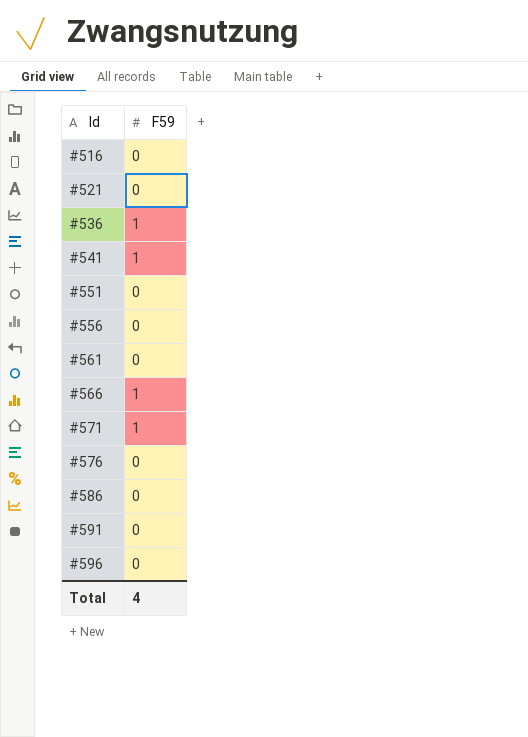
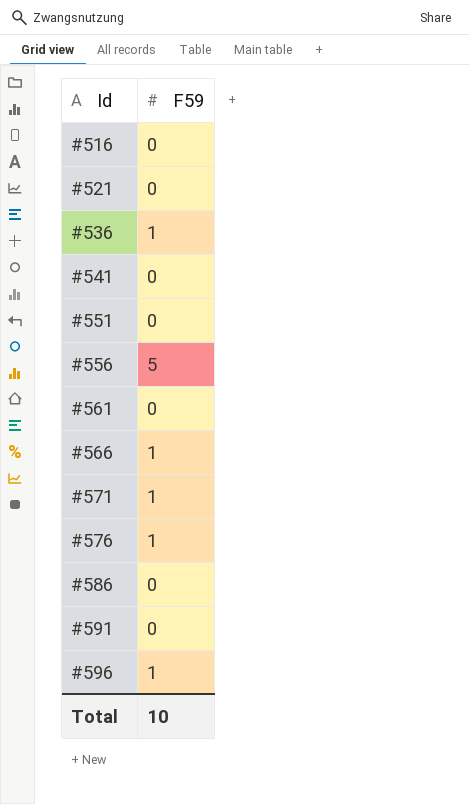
#541 | F59: 1 -> 0
#556 | F59: 0 -> 5
#576 | F59: 0 -> 1
#596 | F59: 0 -> 1
Total | F59: 4 -> 10

